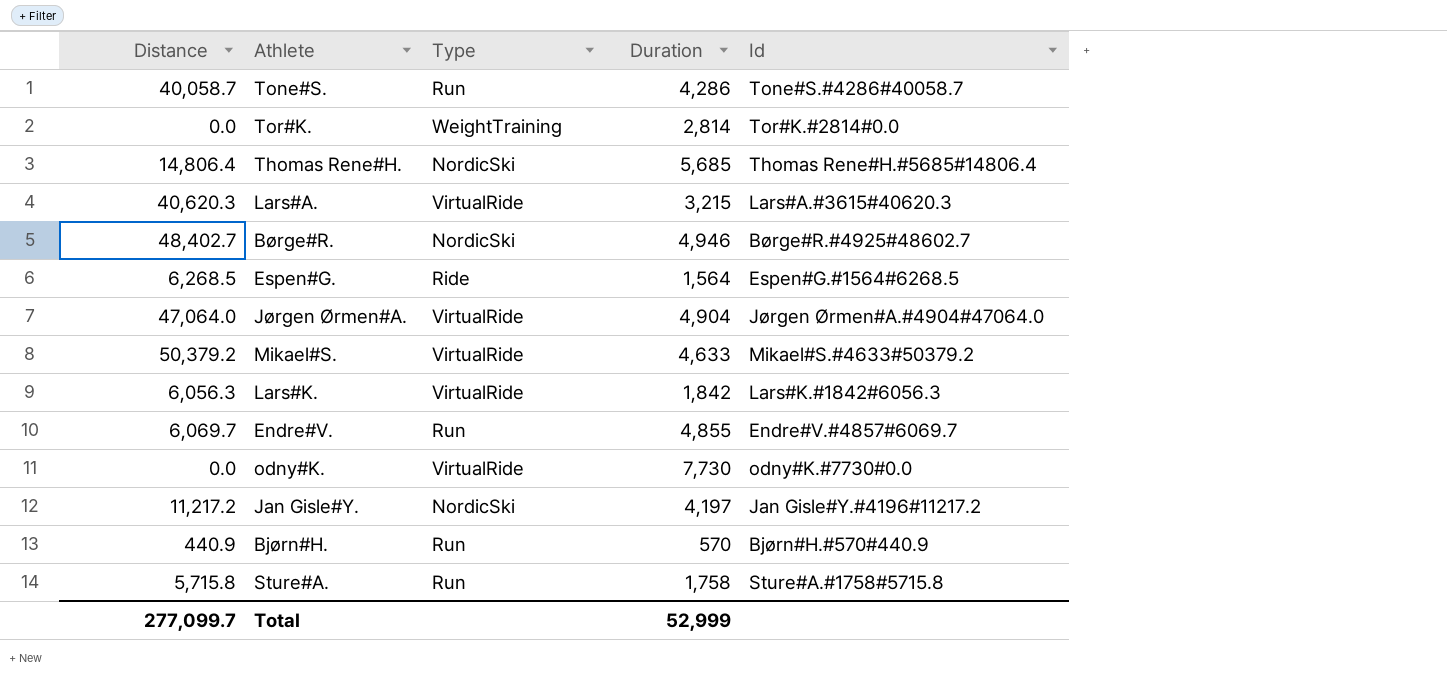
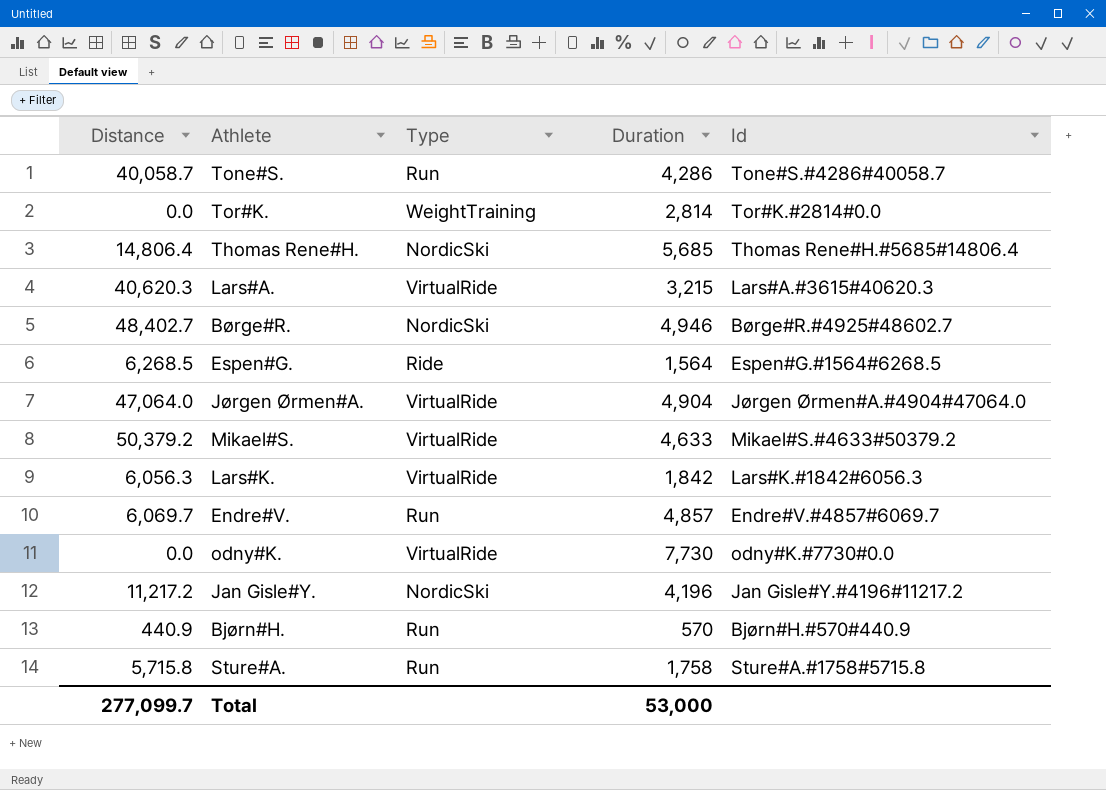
Endre#V. | Duration: 4,855 -> 4,857
Jan Gisle#Y. | Duration: 4,197 -> 4,196
Total | Duration: 52,999 -> 53,000

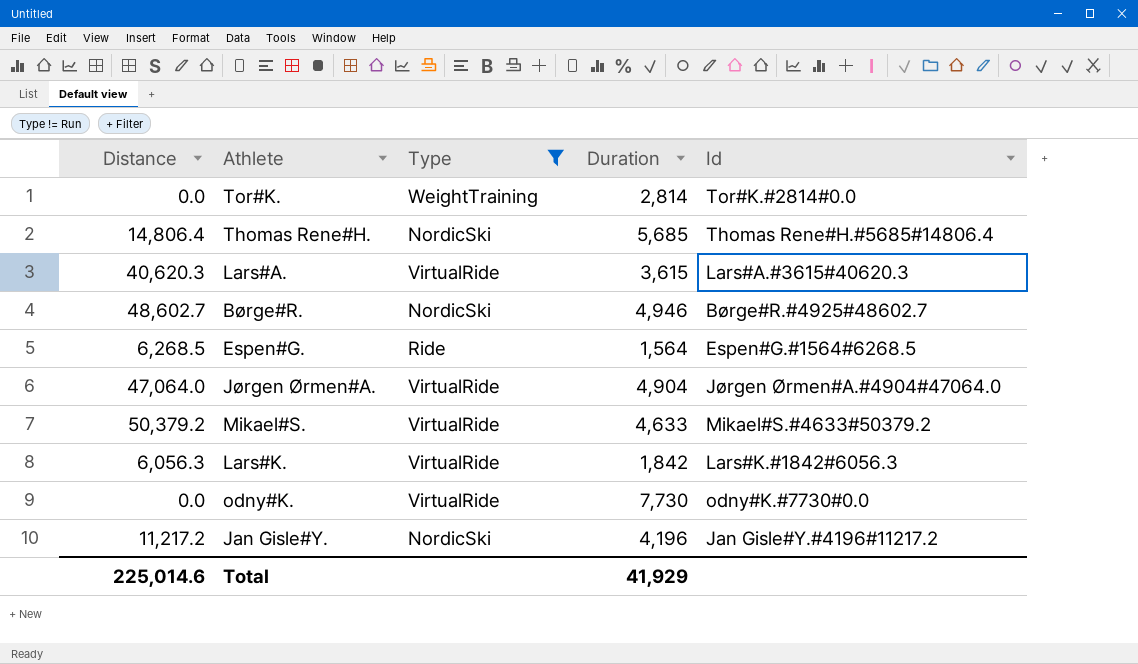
filter: none -> Type != Run
Lars#A. | Duration: 3,215 -> 3,615
Børge#R. | Distance: 48,402.7 -> 48,602.7
Total | Distance: 277,099.7 -> 225,014.6
Total | Duration: 53,000 -> 41,929

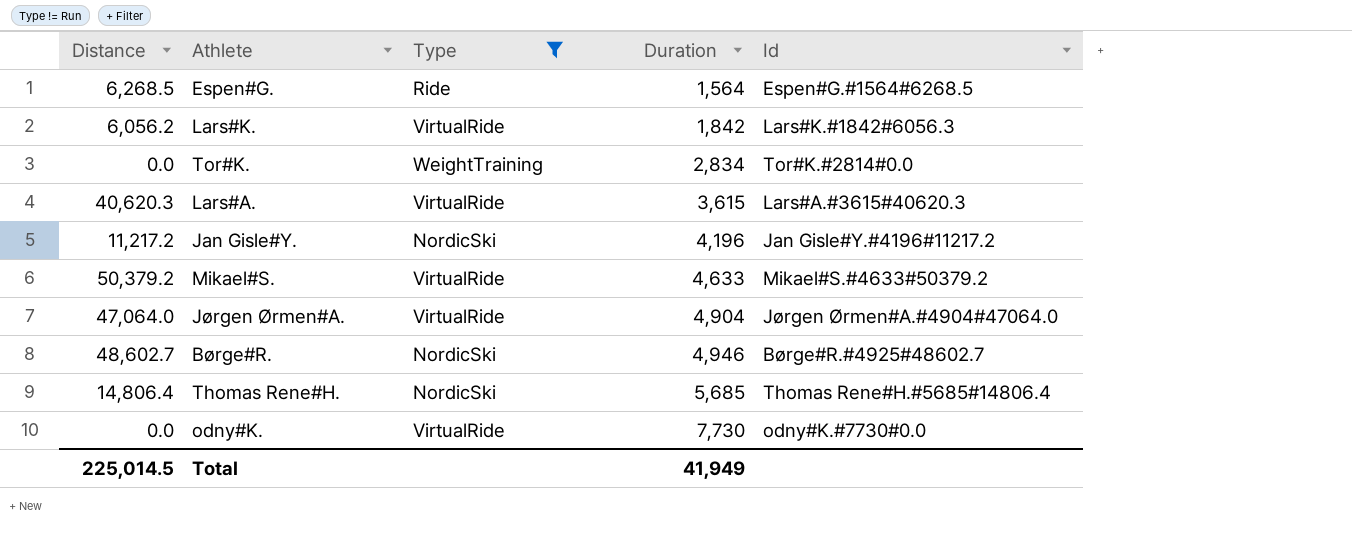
row order: none -> Duration ascending
Lars#K. | Distance: 6,056.3 -> 6,056.2
Tor#K. | Duration: 2,814 -> 2,834
Total | Distance: 225,014.6 -> 225,014.5
Total | Duration: 41,929 -> 41,949

